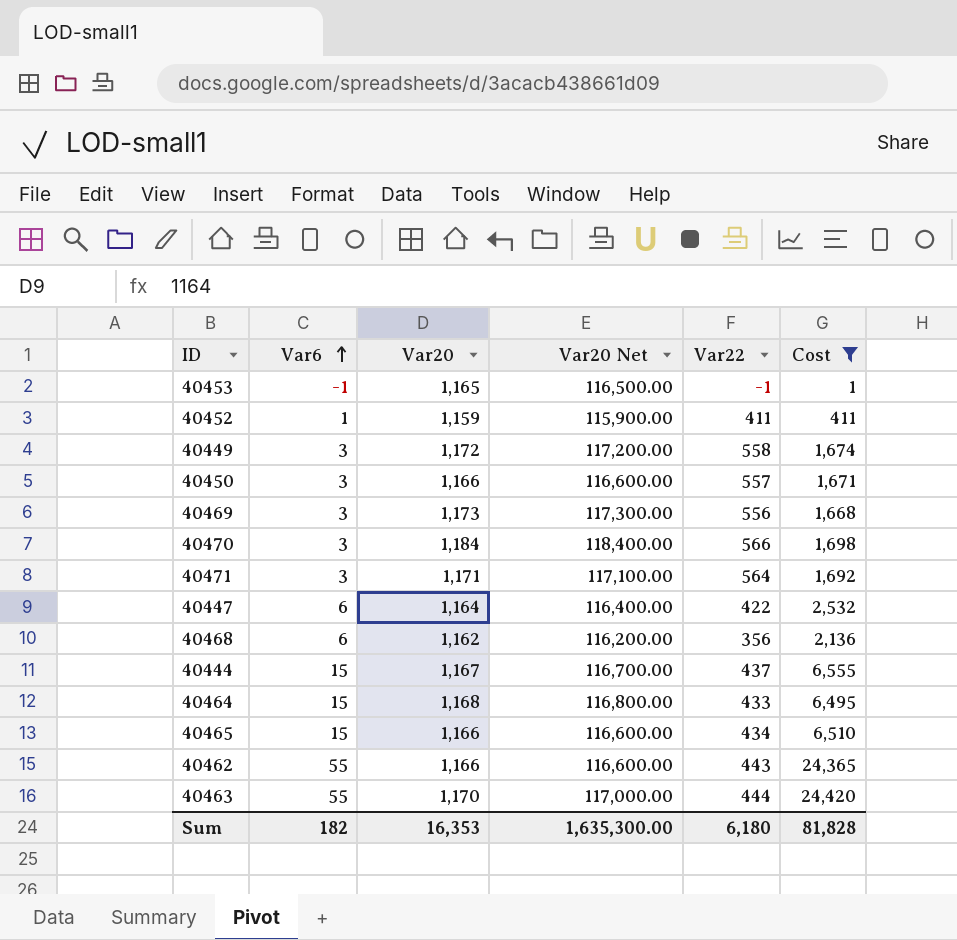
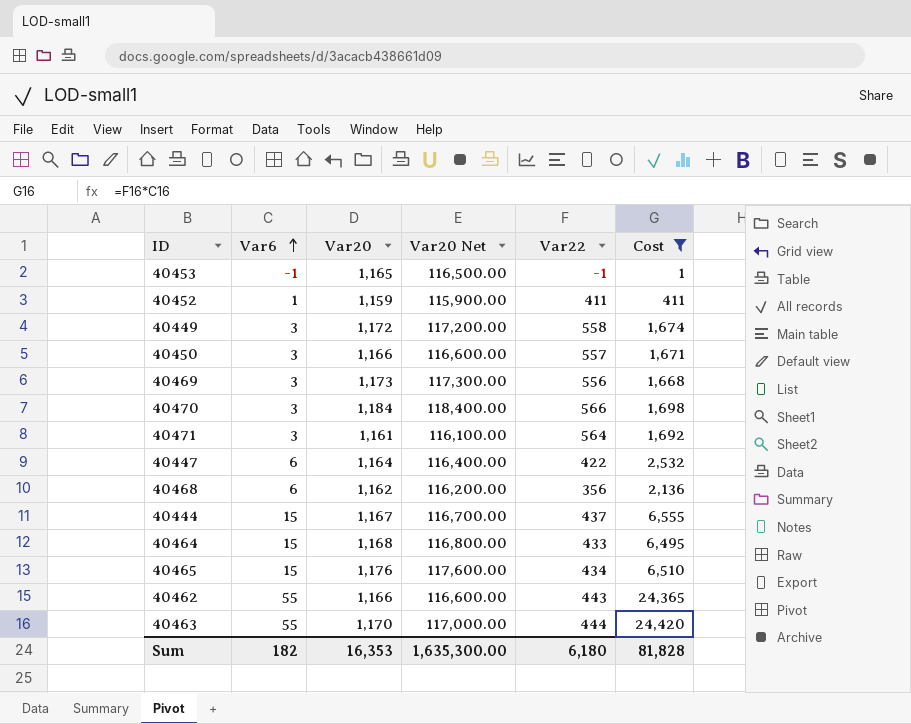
40471 | Var20: 1,171 -> 1,161
40471 | Var20 Net: 117,100.00 -> 116,100.00
40465 | Var20: 1,166 -> 1,176
40465 | Var20 Net: 116,600.00 -> 117,600.00

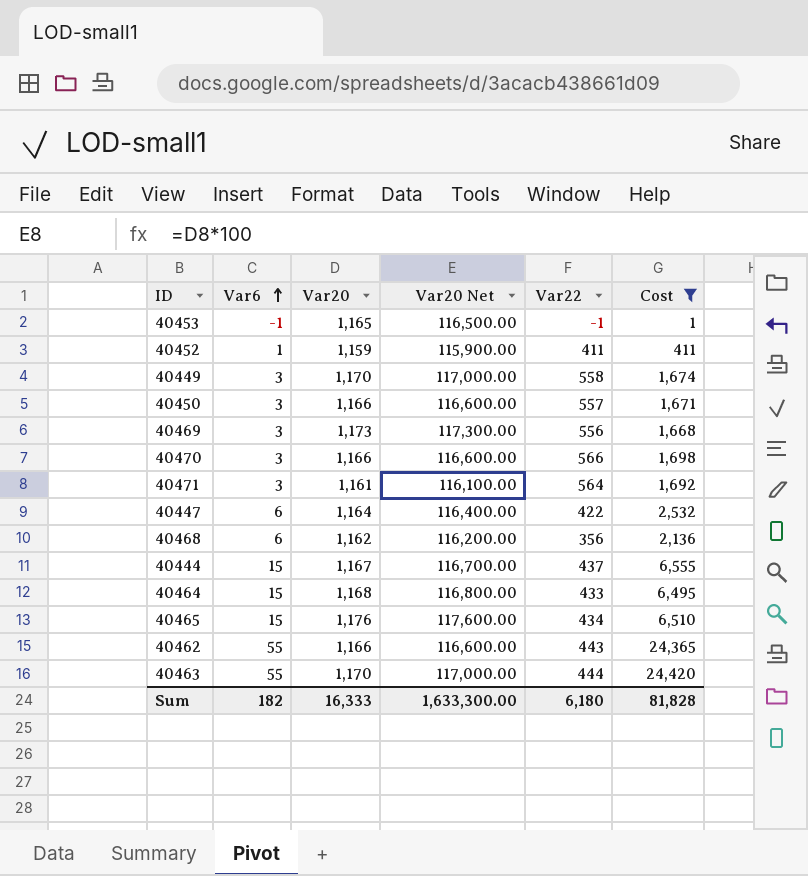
40449 | Var20: 1,172 -> 1,170
40449 | Var20 Net: 117,200.00 -> 117,000.00
40470 | Var20: 1,184 -> 1,166
40470 | Var20 Net: 118,400.00 -> 116,600.00
Sum | Var20: 16,353 -> 16,333
Sum | Var20 Net: 1,635,300.00 -> 1,633,300.00

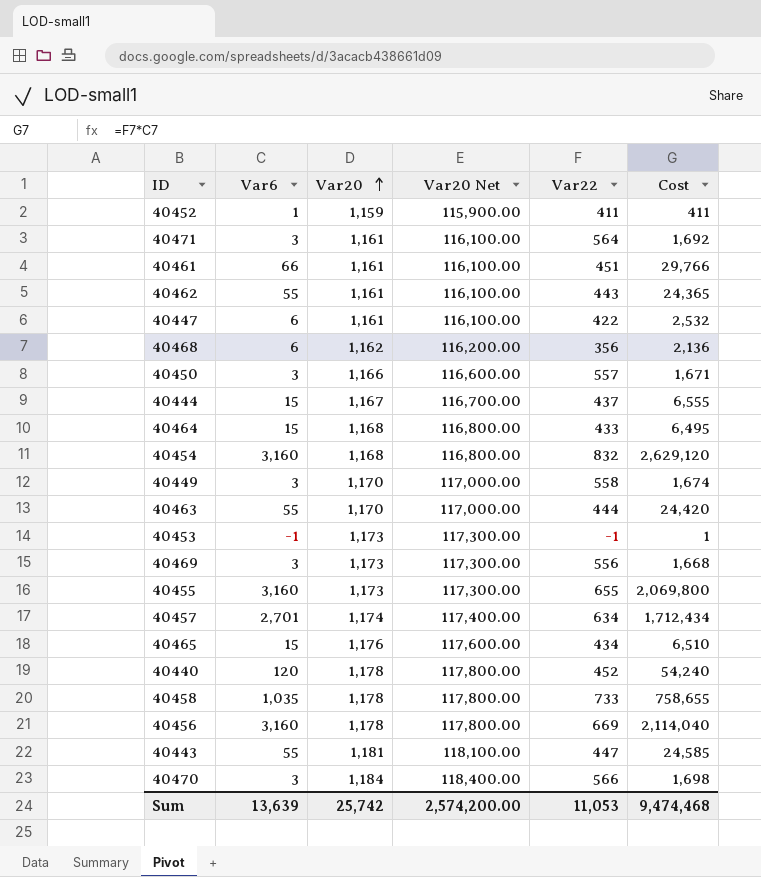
filter: Cost <= 24,420 -> none
row order: Var6 ascending -> Var20 ascending
40462 | Var20: 1,166 -> 1,161
40462 | Var20 Net: 116,600.00 -> 116,100.00
40447 | Var20: 1,164 -> 1,161
40447 | Var20 Net: 116,400.00 -> 116,100.00
40453 | Var20: 1,165 -> 1,173
40453 | Var20 Net: 116,500.00 -> 117,300.00
40470 | Var20: 1,166 -> 1,184
40470 | Var20 Net: 116,600.00 -> 118,400.00
Sum | Var6: 182 -> 13,639
Sum | Var20: 16,333 -> 25,742
Sum | Var20 Net: 1,633,300.00 -> 2,574,200.00
Sum | Var22: 6,180 -> 11,053
Sum | Cost: 81,828 -> 9,474,468

